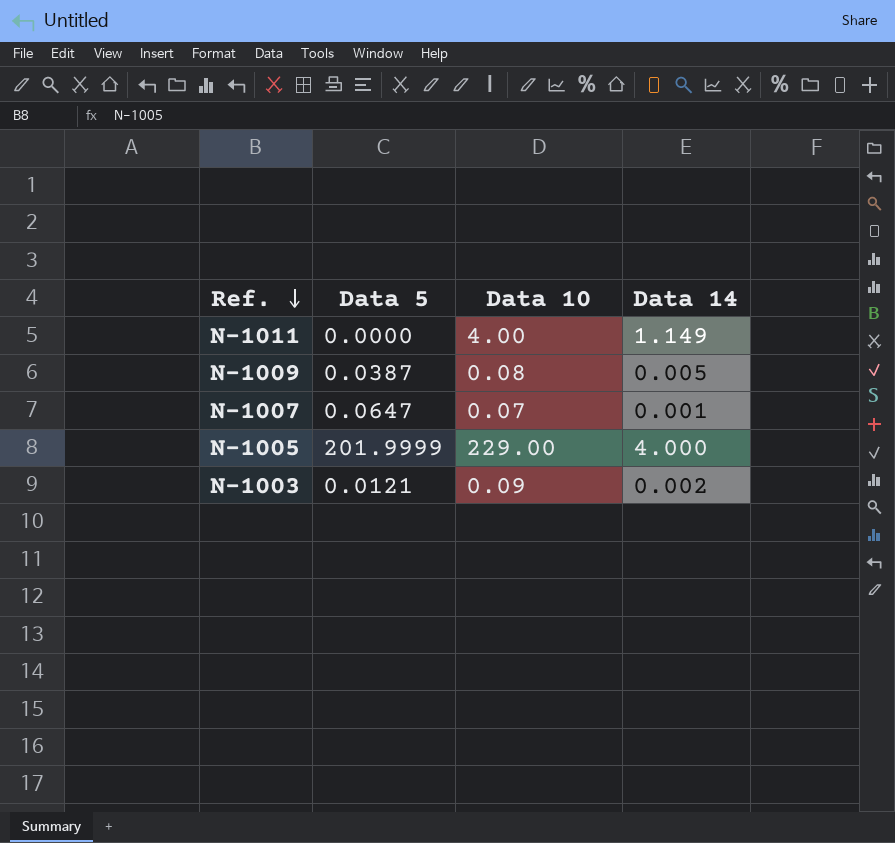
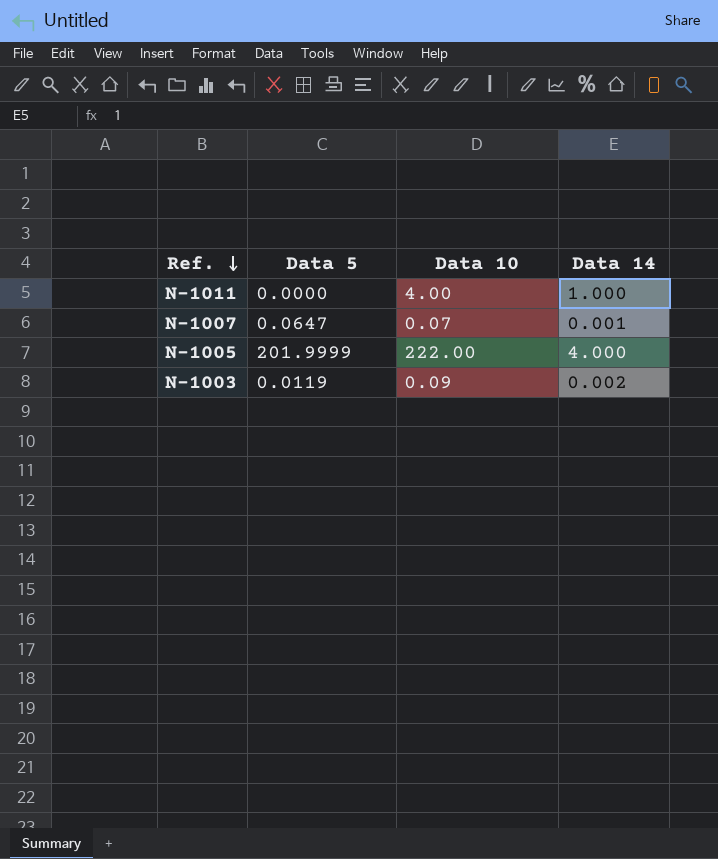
row N-1009: 0.0387 | 0.08 | 0.005 -> none
N-1011 | Data 14: 1.149 -> 1.000
N-1005 | Data 10: 229.00 -> 222.00
N-1003 | Data 5: 0.0121 -> 0.0119

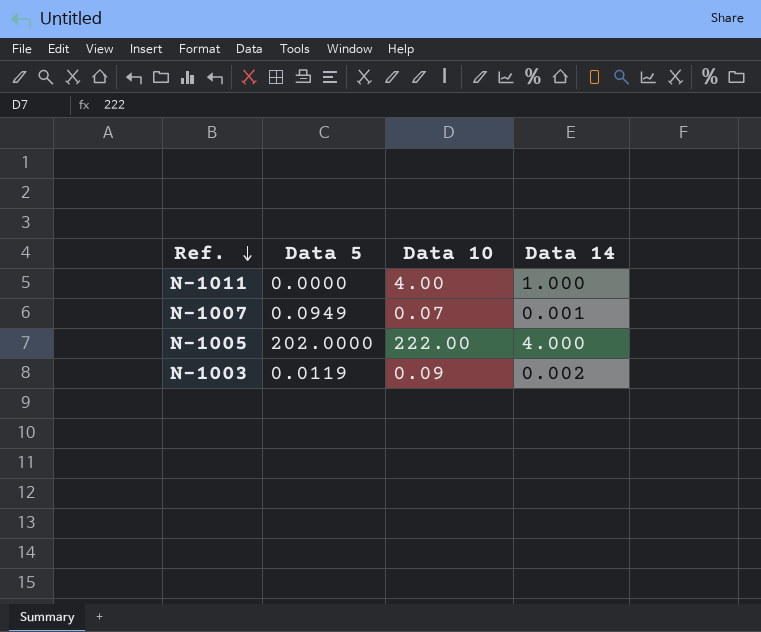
N-1007 | Data 5: 0.0647 -> 0.0949
N-1005 | Data 5: 201.9999 -> 202.0000

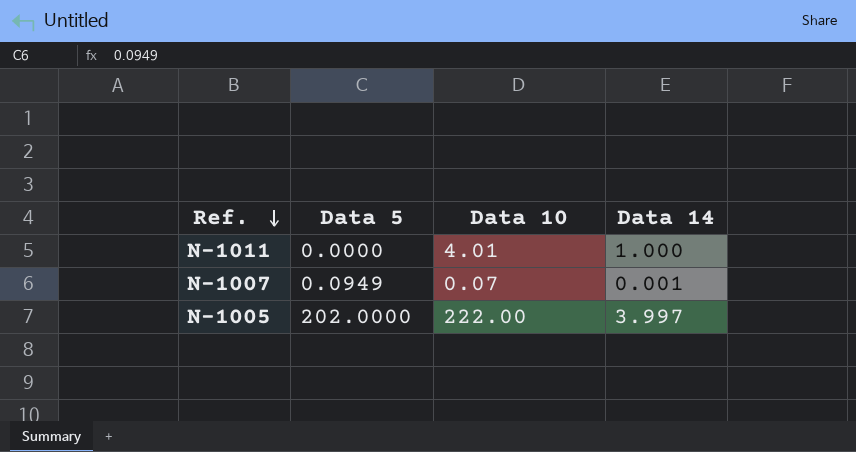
row N-1003: 0.0119 | 0.09 | 0.002 -> none
N-1011 | Data 10: 4.00 -> 4.01
N-1005 | Data 14: 4.000 -> 3.997

